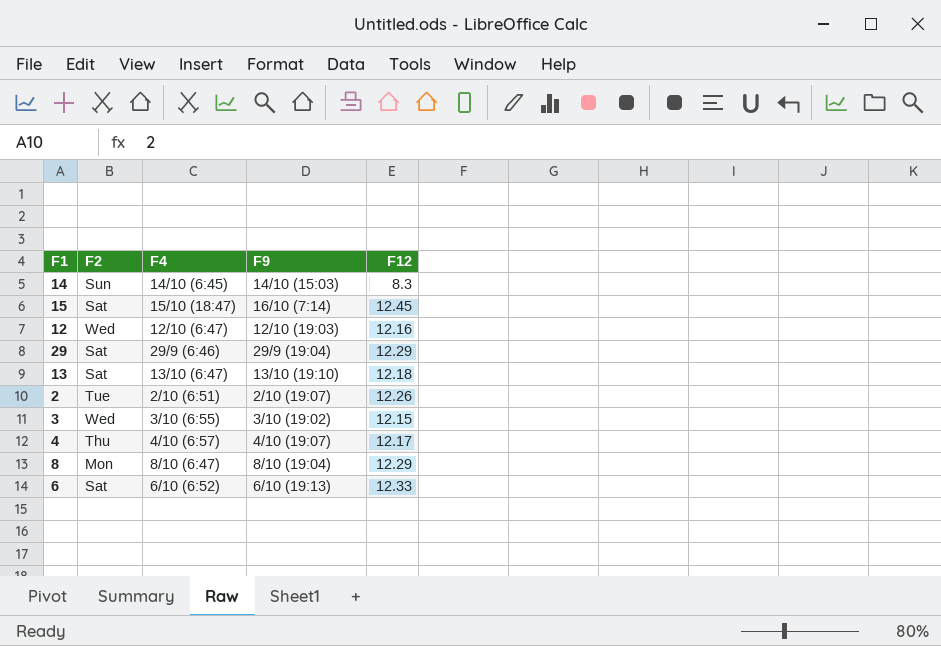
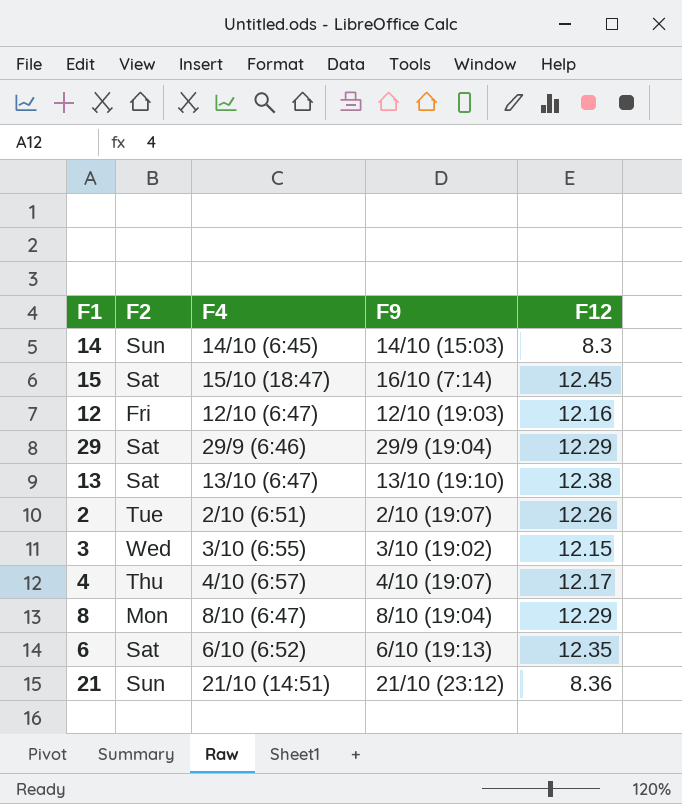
12 | F2: Wed -> Fri
13 | F12: 12.18 -> 12.38
6 | F12: 12.33 -> 12.35
row 21: none -> Sun | 21/10 (14:51) | 21/10 (23:12) | 8.36

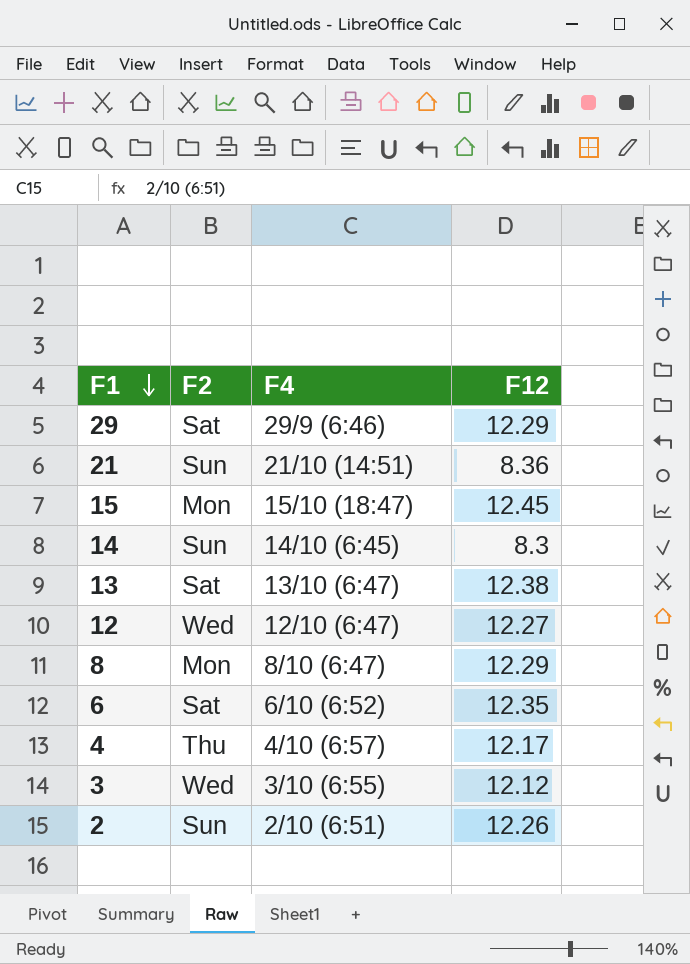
row order: none -> F1 descending
column F9 | position: 4 -> none
15 | F2: Sat -> Mon
12 | F2: Fri -> Wed
12 | F12: 12.16 -> 12.27
3 | F12: 12.15 -> 12.12
2 | F2: Tue -> Sun

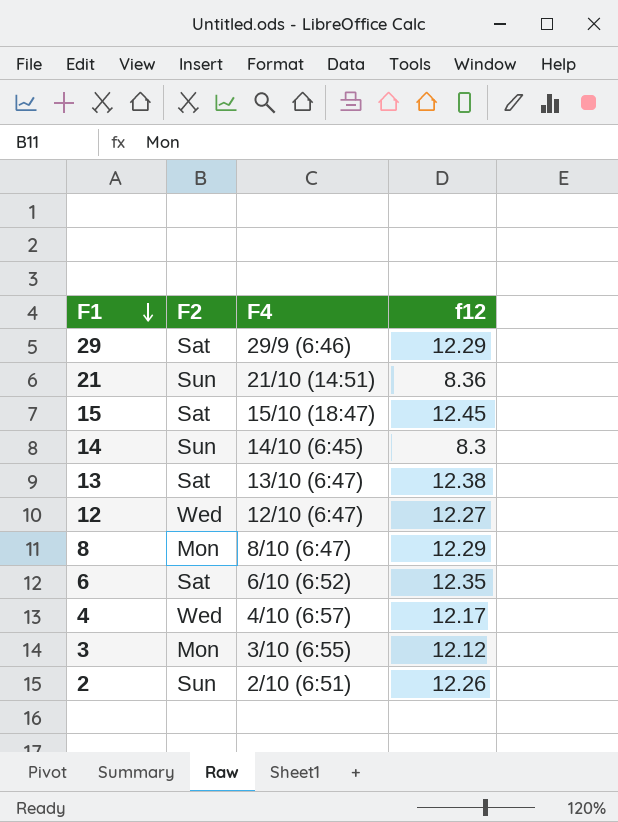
column name: F12 -> f12
15 | F2: Mon -> Sat
4 | F2: Thu -> Wed
3 | F2: Wed -> Mon

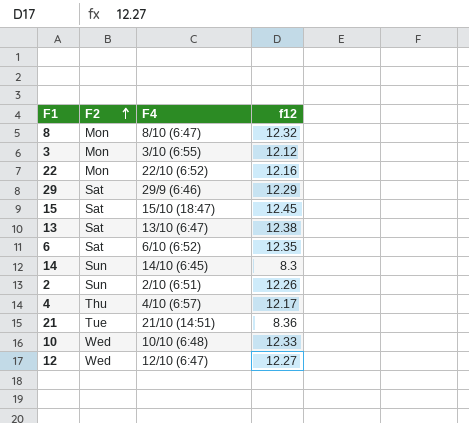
row order: F1 descending -> F2 ascending
8 | f12: 12.29 -> 12.32
row 22: none -> Mon | 22/10 (6:52) | 12.16
4 | F2: Wed -> Thu
21 | F2: Sun -> Tue
row 10: none -> Wed | 10/10 (6:48) | 12.33

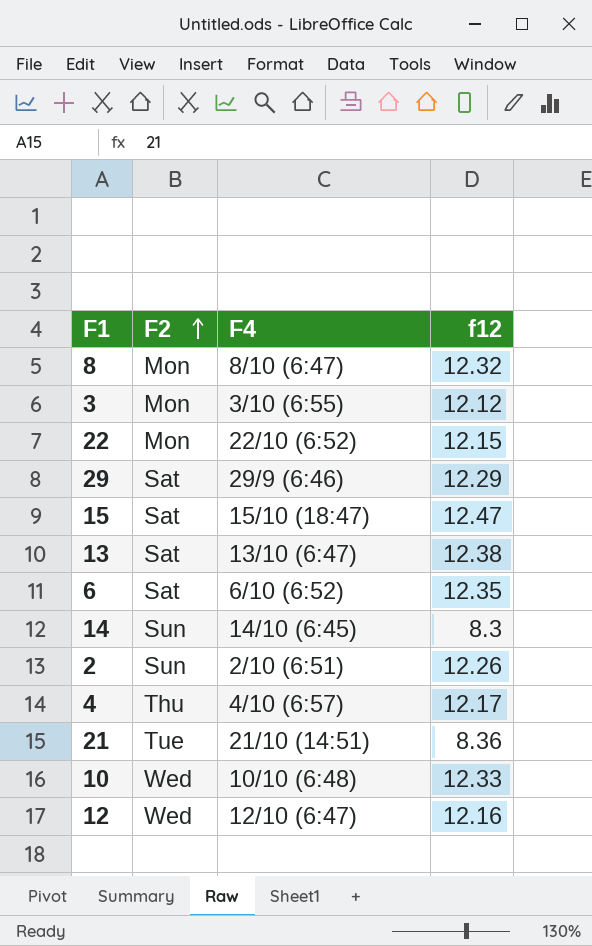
22 | f12: 12.16 -> 12.15
15 | f12: 12.45 -> 12.47
12 | f12: 12.27 -> 12.16

